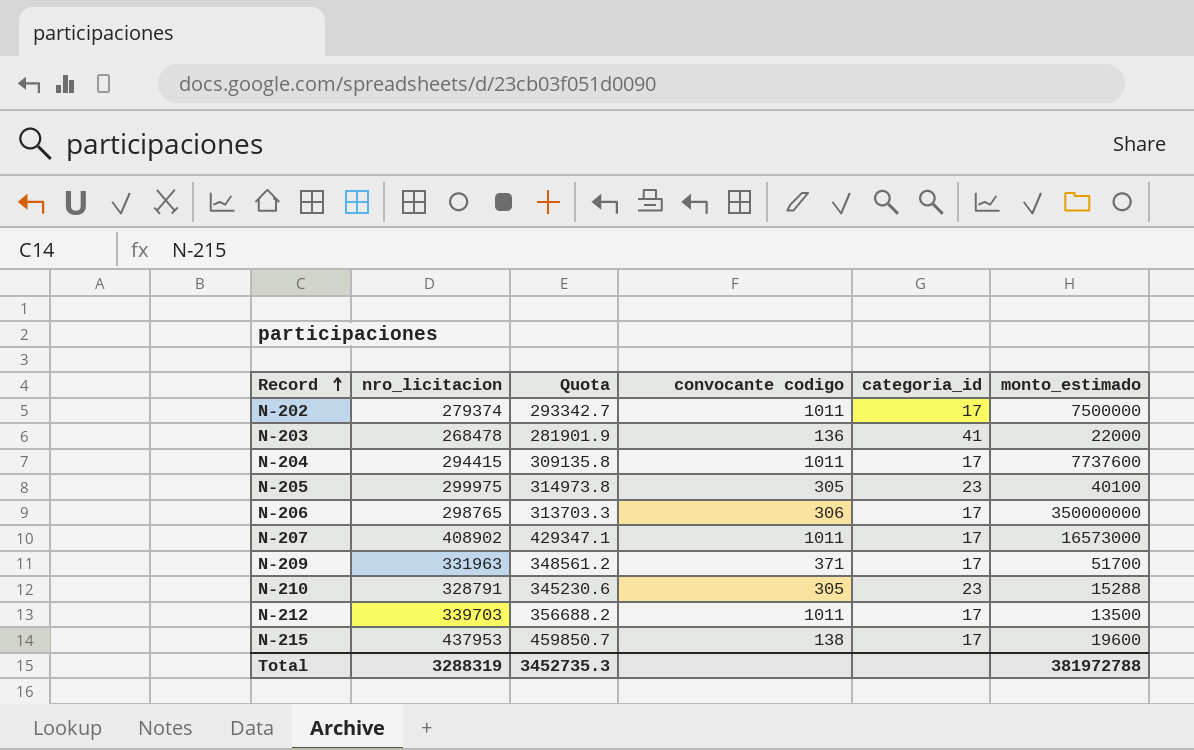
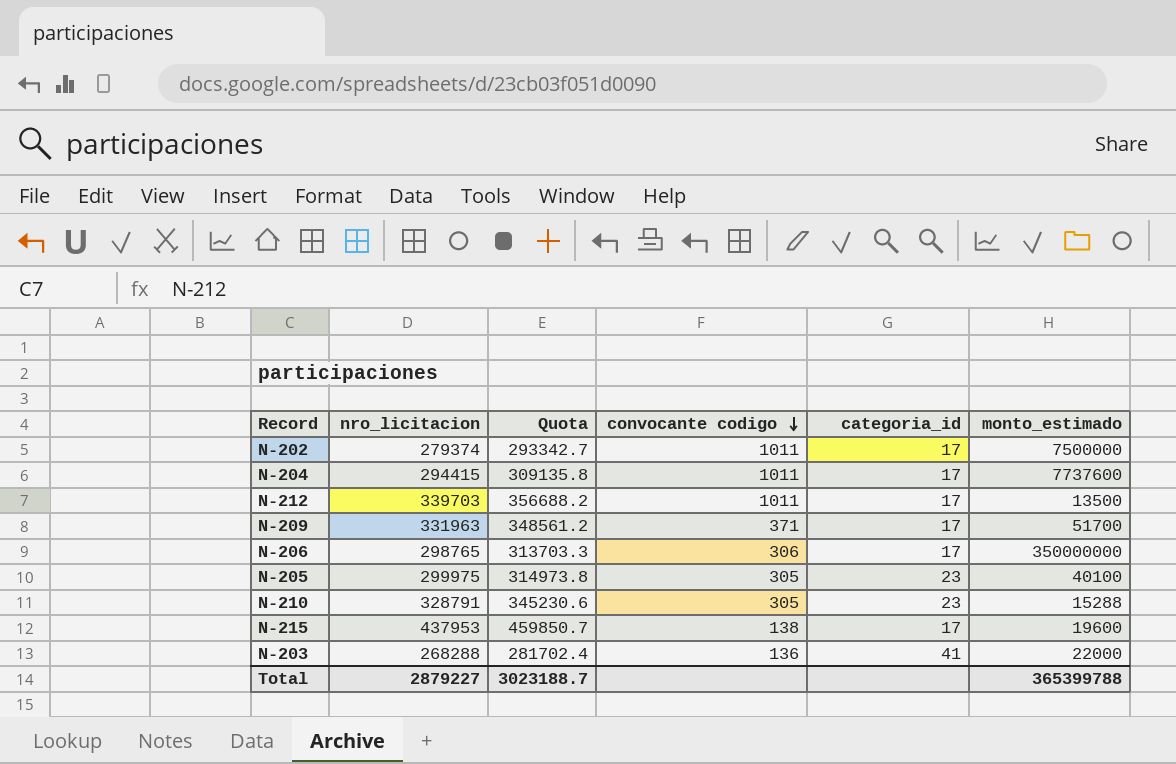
row order: Record ascending -> convocante codigo descending
row N-207: 408902 | 429347.1 | 1011 | 17 | 16573000 -> none
N-203 | nro_licitacion: 268478 -> 268288
N-203 | Quota: 281901.9 -> 281702.4
Total | nro_licitacion: 3288319 -> 2879227
Total | Quota: 3452735.3 -> 3023188.7
Total | monto_estimado: 381972788 -> 365399788

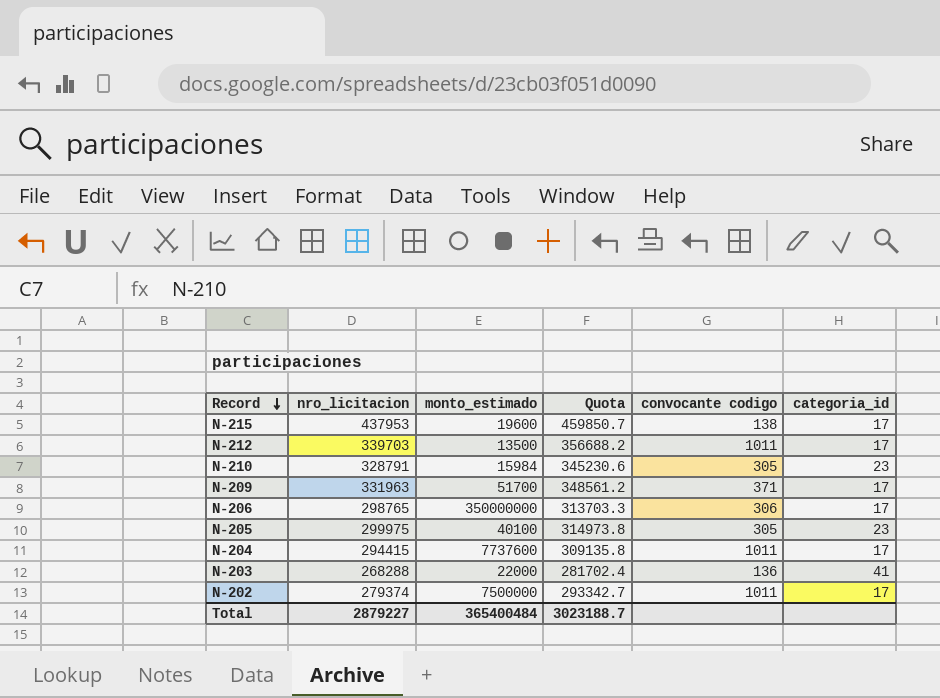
row order: convocante codigo descending -> Record descending
column monto_estimado | position: 6 -> 3
N-210 | monto_estimado: 15288 -> 15984
Total | monto_estimado: 365399788 -> 365400484

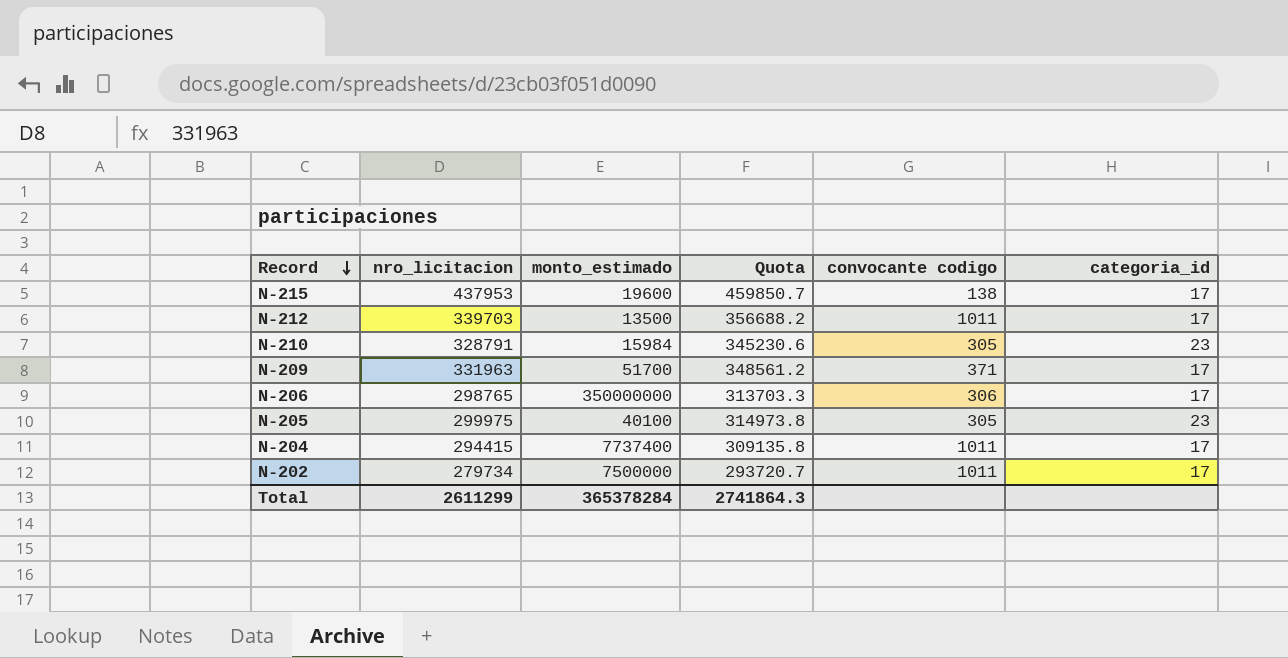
row N-203: 268288 | 22000 | 281702.4 | 136 | 41 -> none
N-204 | monto_estimado: 7737600 -> 7737400
N-202 | nro_licitacion: 279374 -> 279734
N-202 | Quota: 293342.7 -> 293720.7
Total | nro_licitacion: 2879227 -> 2611299
Total | monto_estimado: 365400484 -> 365378284
Total | Quota: 3023188.7 -> 2741864.3

